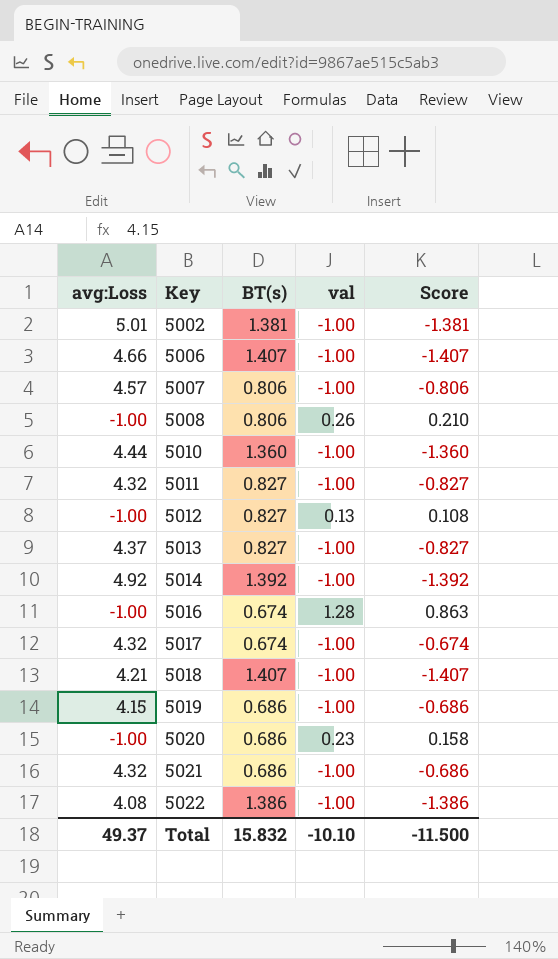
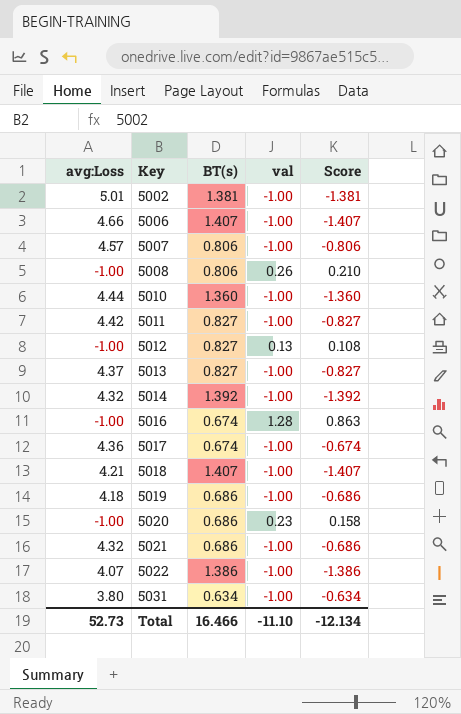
5011 | avg:Loss: 4.32 -> 4.42
5014 | avg:Loss: 4.92 -> 4.32
5017 | avg:Loss: 4.32 -> 4.36
5019 | avg:Loss: 4.15 -> 4.18
5022 | avg:Loss: 4.08 -> 4.07
row 5031: none -> 3.80 | 0.634 | -1.00 | -0.634
Total | avg:Loss: 49.37 -> 52.73
Total | BT(s): 15.832 -> 16.466
Total | val: -10.10 -> -11.10
Total | Score: -11.500 -> -12.134

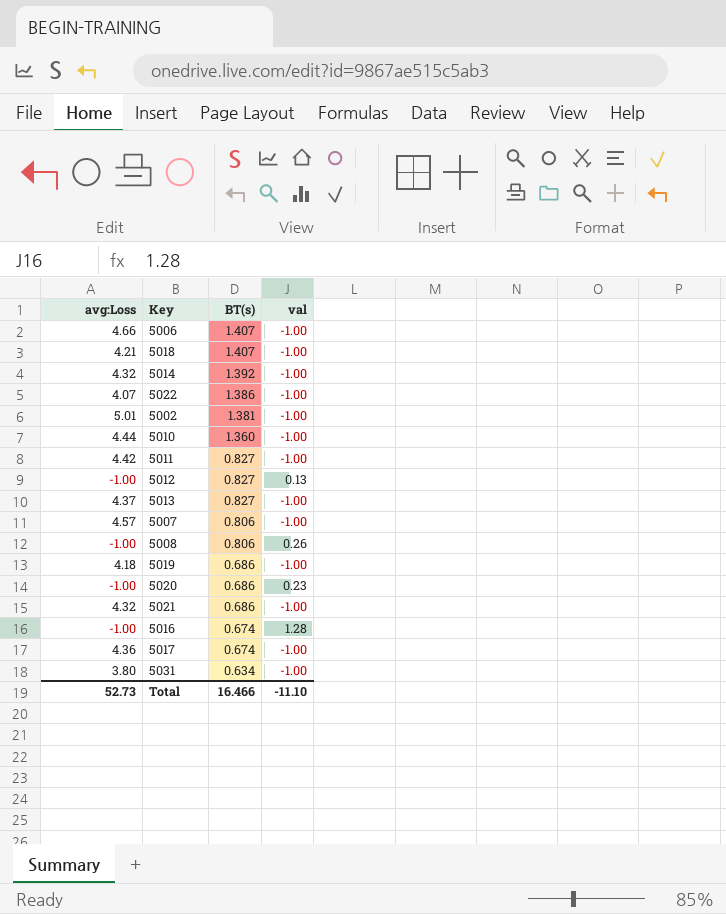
row order: Key ascending -> BT(s) descending
column Score | formula: [BT(s)] * [val] -> none

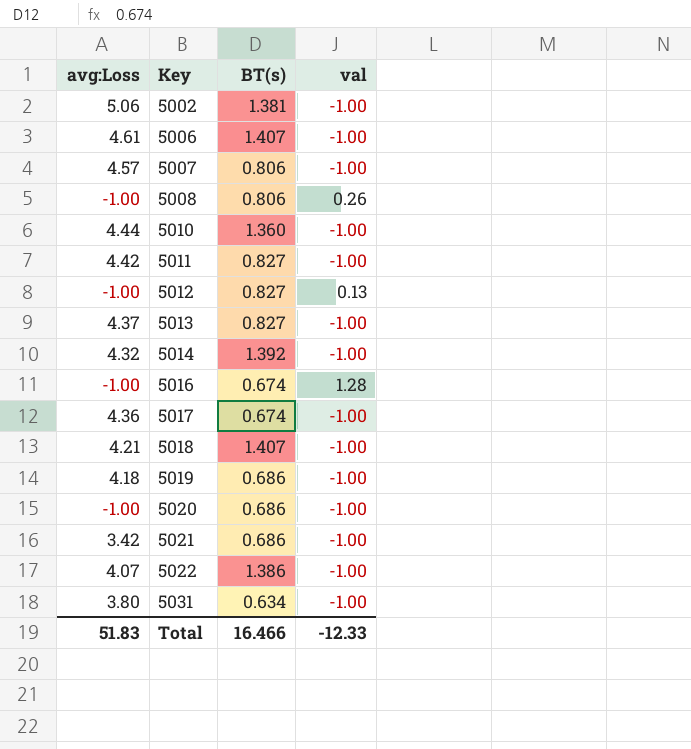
row order: BT(s) descending -> Key ascending
5002 | avg:Loss: 5.01 -> 5.06
5006 | avg:Loss: 4.66 -> 4.61
5020 | val: 0.23 -> -1.00
5021 | avg:Loss: 4.32 -> 3.42
Total | avg:Loss: 52.73 -> 51.83
Total | val: -11.10 -> -12.33

